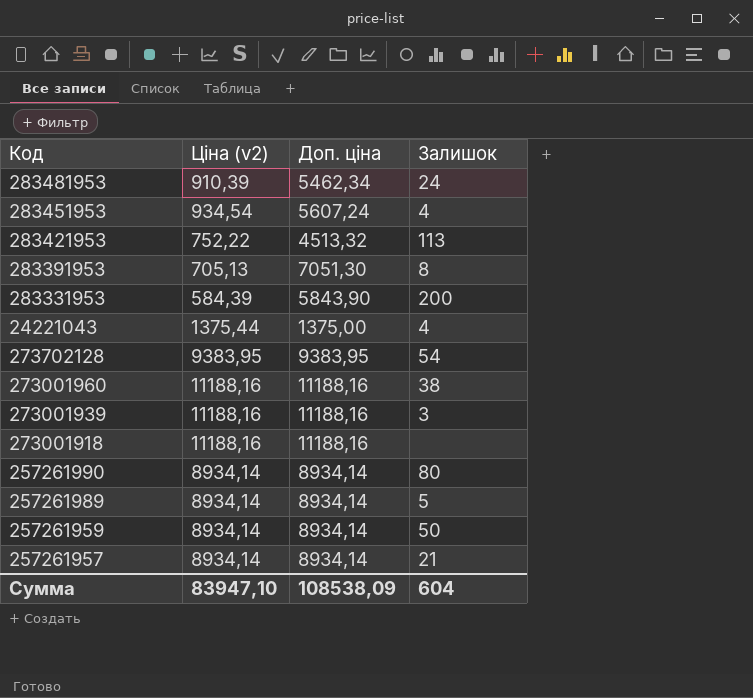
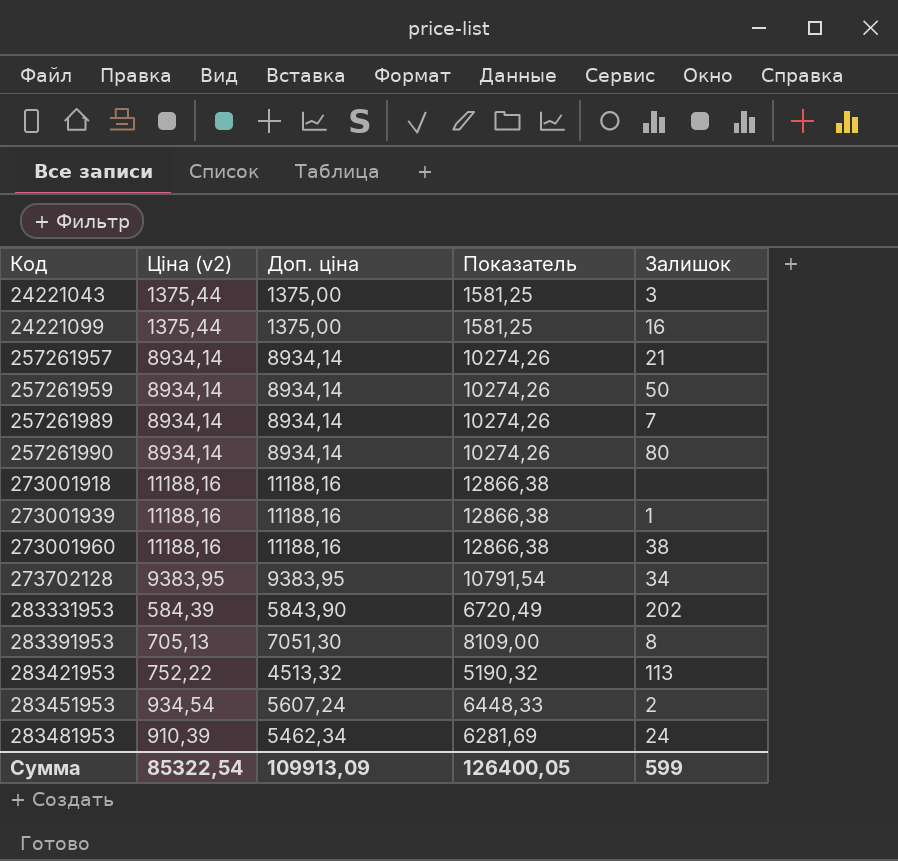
row order: none -> Код ascending
column Показатель | formula: none -> [Доп. ціна] * 1,15
24221043 | Залишок: 4 -> 3
row 24221099: none -> 1375,44 | 1375,00 | 1581,25 | 16
257261989 | Залишок: 5 -> 7
273001939 | Залишок: 3 -> 1
273702128 | Залишок: 54 -> 34
283331953 | Залишок: 200 -> 202
283451953 | Залишок: 4 -> 2
Сумма | Ціна (v2): 83947,10 -> 85322,54
Сумма | Доп. ціна: 108538,09 -> 109913,09
Сумма | Залишок: 604 -> 599

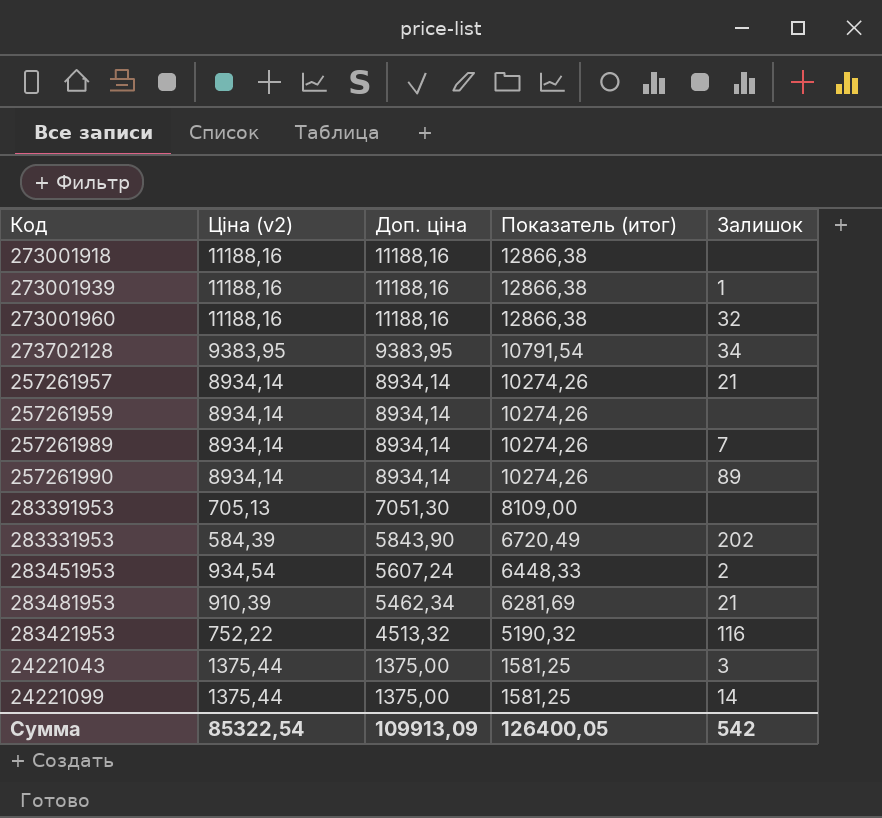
row order: Код ascending -> Доп. ціна descending
column name: Показатель -> Показатель (итог)
273001960 | Залишок: 38 -> 32
257261959 | Залишок: 50 -> none
257261990 | Залишок: 80 -> 89
283391953 | Залишок: 8 -> none
283481953 | Залишок: 24 -> 21
283421953 | Залишок: 113 -> 116
24221099 | Залишок: 16 -> 14
Сумма | Залишок: 599 -> 542

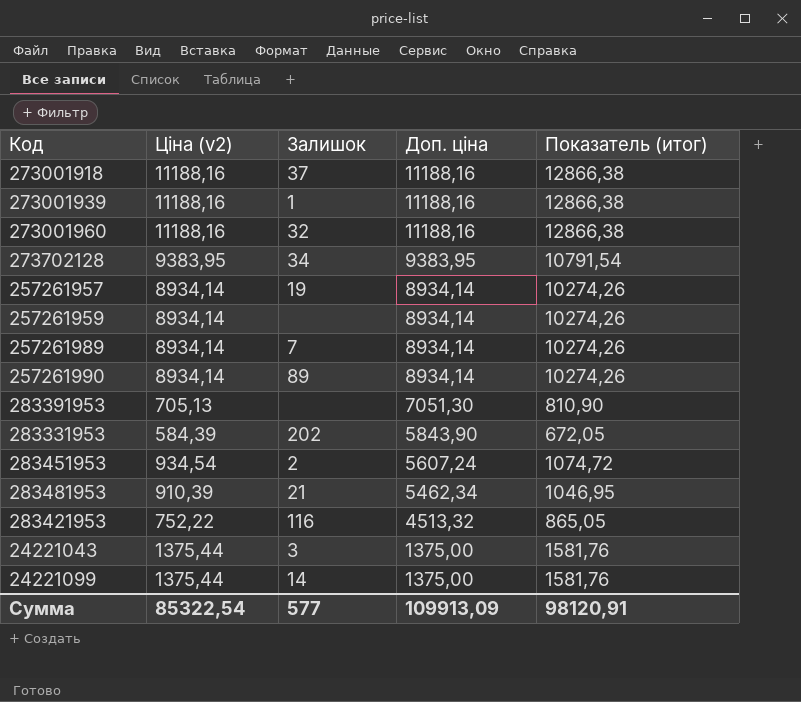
column Залишок | position: 5 -> 3
column Показатель (итог) | formula: [Доп. ціна] * 1,15 -> [Ціна (v2)] * 1,15
273001918 | Залишок: none -> 37
257261957 | Залишок: 21 -> 19
Сумма | Залишок: 542 -> 577
Сумма | Показатель (итог): 126400,05 -> 98120,91

